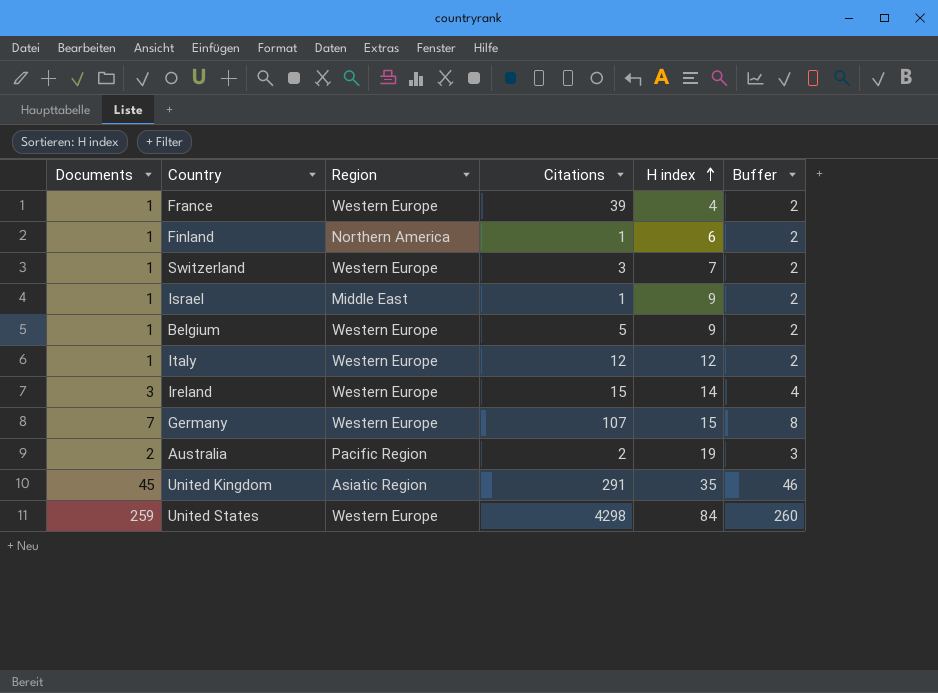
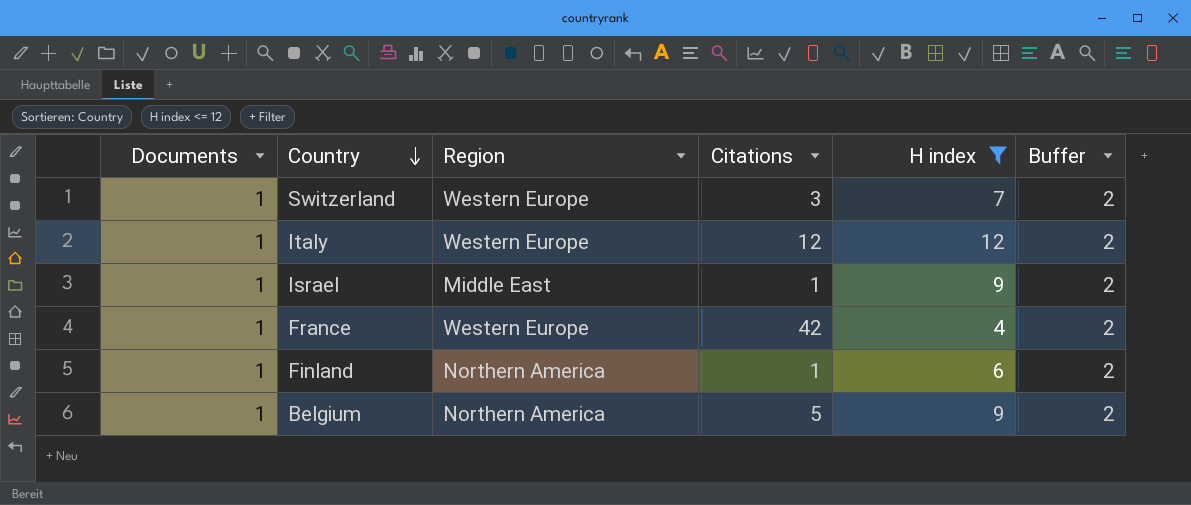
filter: none -> H index <= 12
row order: H index ascending -> Country descending
France | Citations: 39 -> 42
Belgium | Region: Western Europe -> Northern America

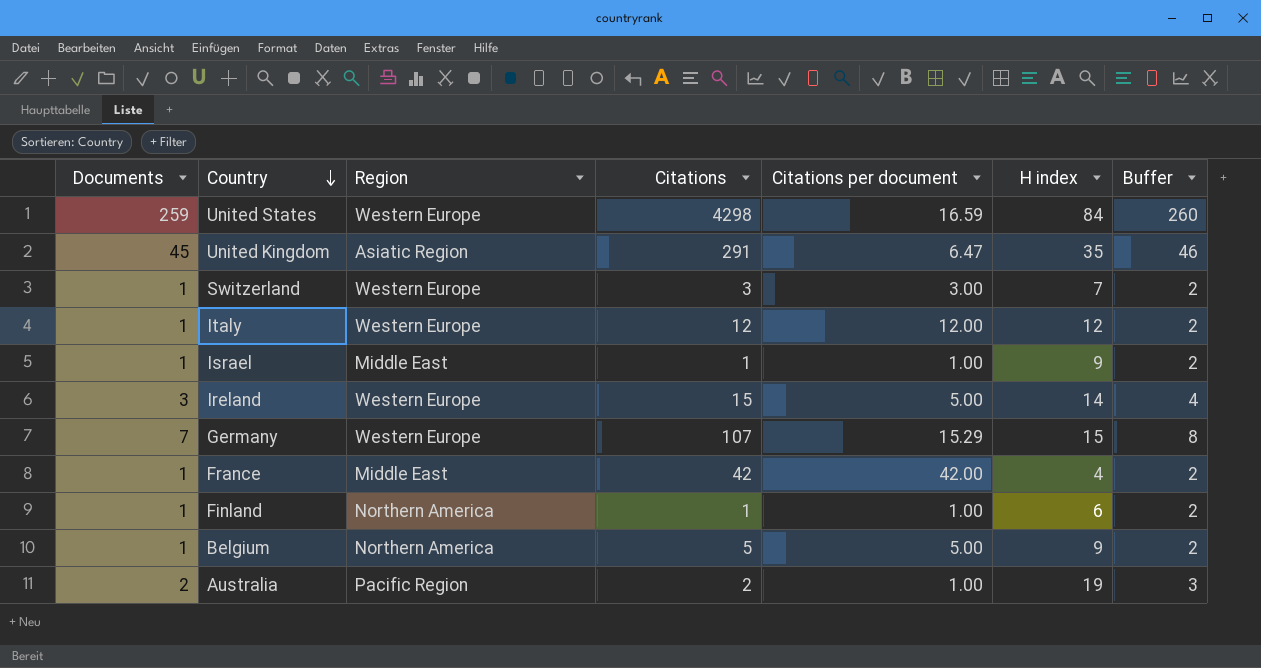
filter: H index <= 12 -> none
column Citations per document | formula: none -> [Citations] / [Documents]
France | Region: Western Europe -> Middle East

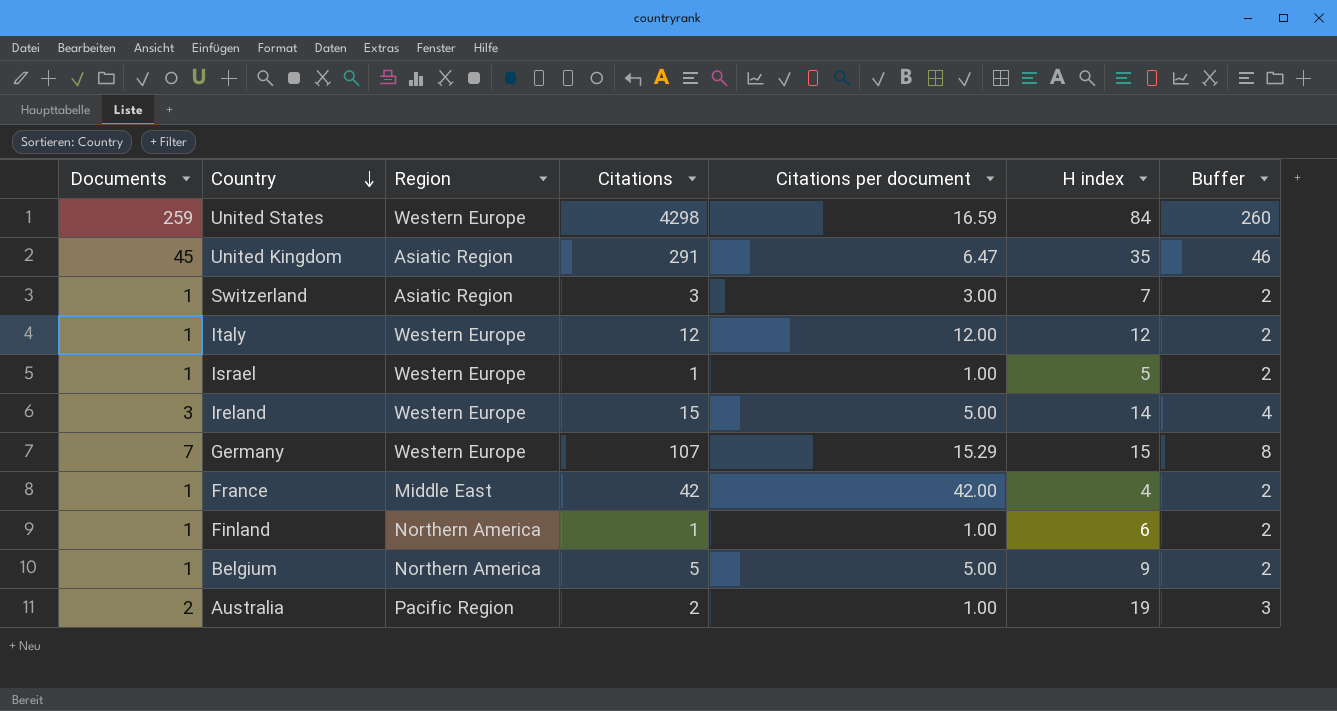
Switzerland | Region: Western Europe -> Asiatic Region
Israel | Region: Middle East -> Western Europe
Israel | H index: 9 -> 5

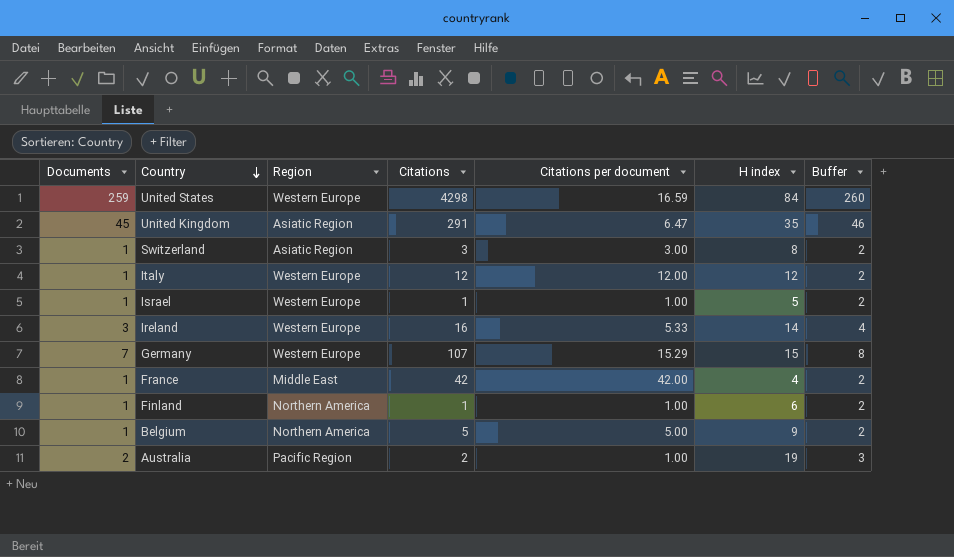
Switzerland | H index: 7 -> 8
Ireland | Citations: 15 -> 16
Ireland | Citations per document: 5.00 -> 5.33

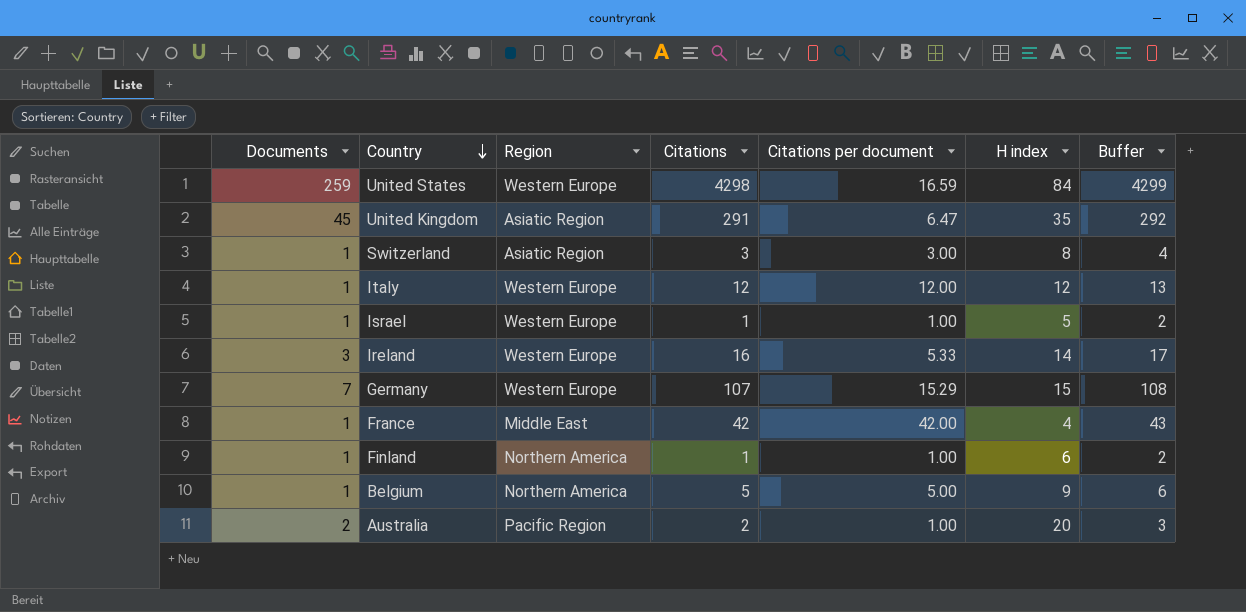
column Buffer | formula: [Documents] + 1 -> [Citations] + 1
Australia | H index: 19 -> 20

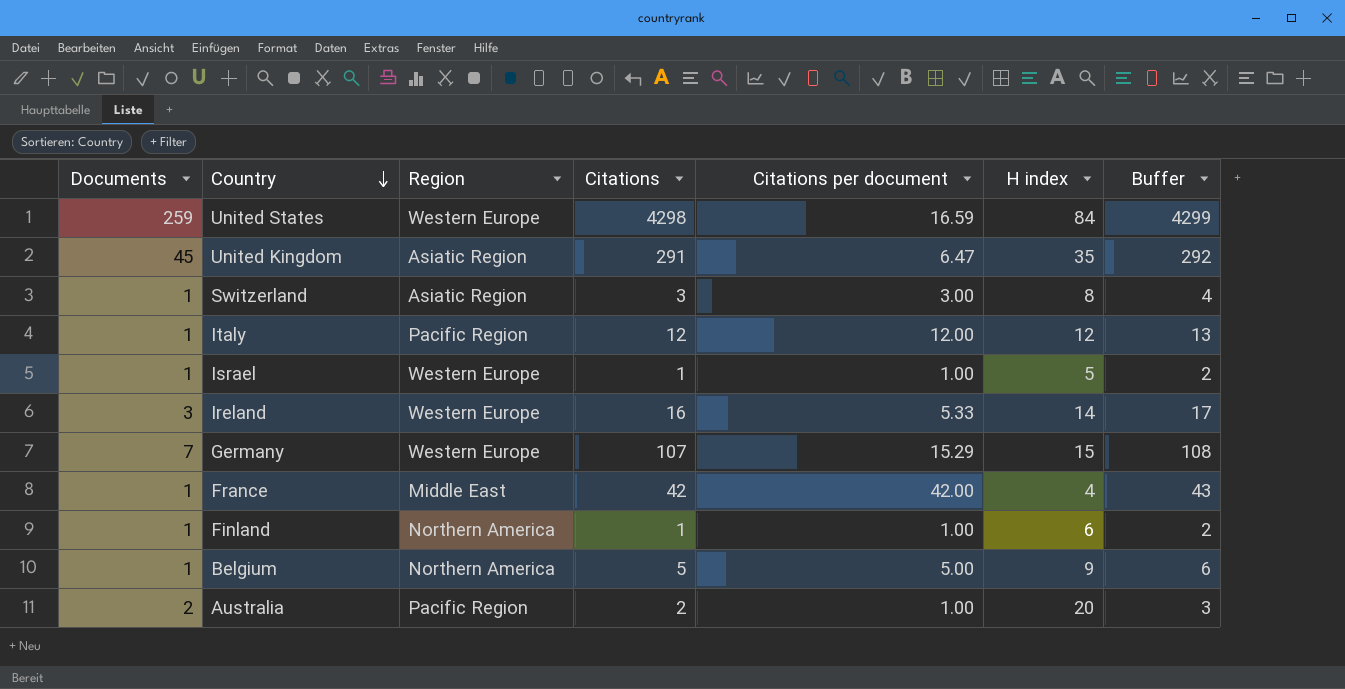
Italy | Region: Western Europe -> Pacific Region

